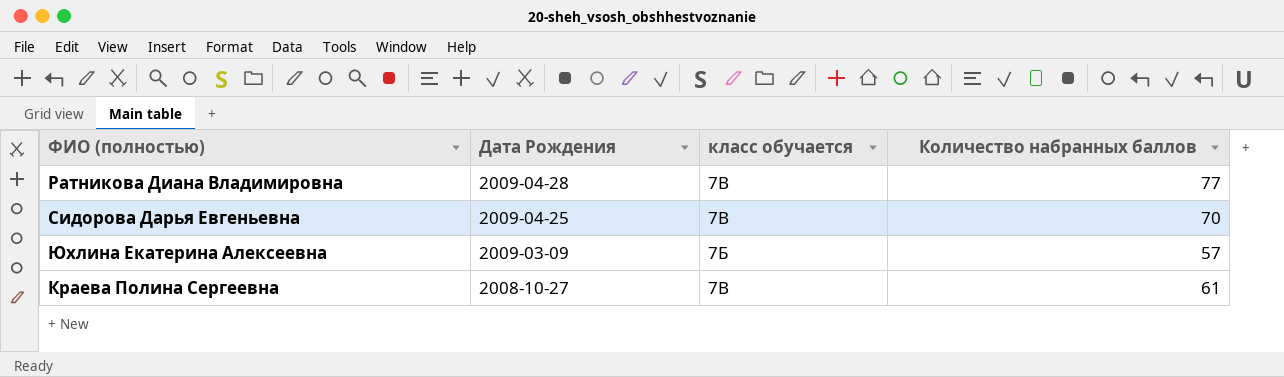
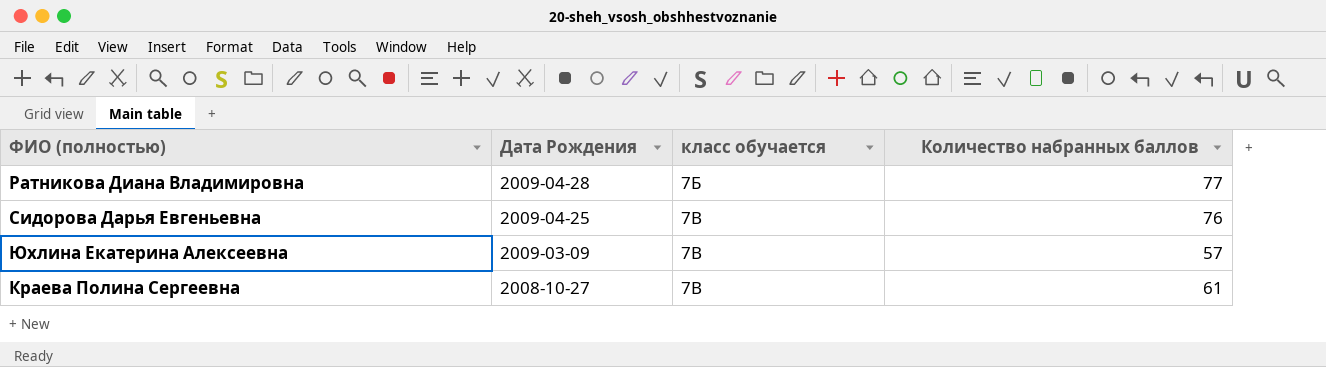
Ратникова Диана Владимировна | класс обучается: 7В -> 7Б
Сидорова Дарья Евгеньевна | Количество набранных баллов: 70 -> 76
Юхлина Екатерина Алексеевна | класс обучается: 7Б -> 7В

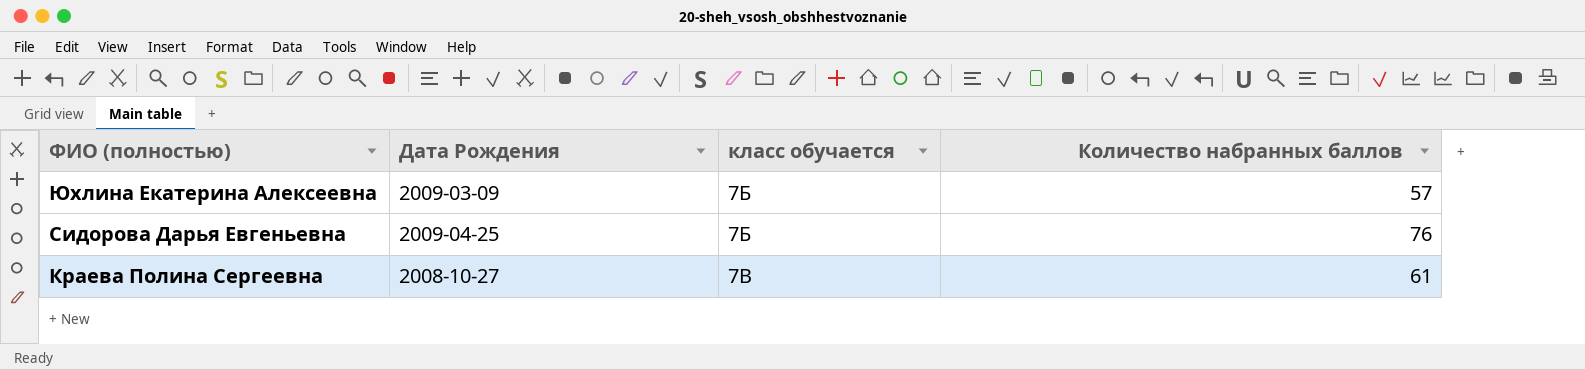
row order: Дата Рождения descending -> ФИО (полностью) descending
row Ратникова Диана Владимировна: 2009-04-28 | 7Б | 77 -> none
Юхлина Екатерина Алексеевна | класс обучается: 7В -> 7Б
Сидорова Дарья Евгеньевна | класс обучается: 7В -> 7Б

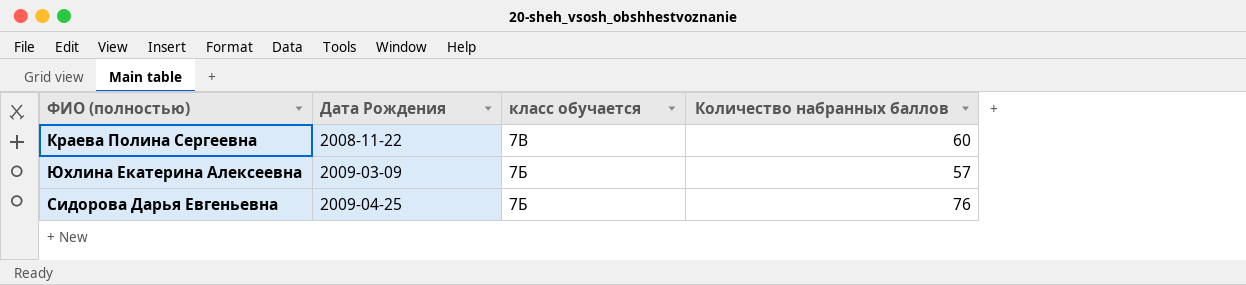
row order: ФИО (полностью) descending -> Дата Рождения ascending
Краева Полина Сергеевна | Дата Рождения: 2008-10-27 -> 2008-11-22
Краева Полина Сергеевна | Количество набранных баллов: 61 -> 60

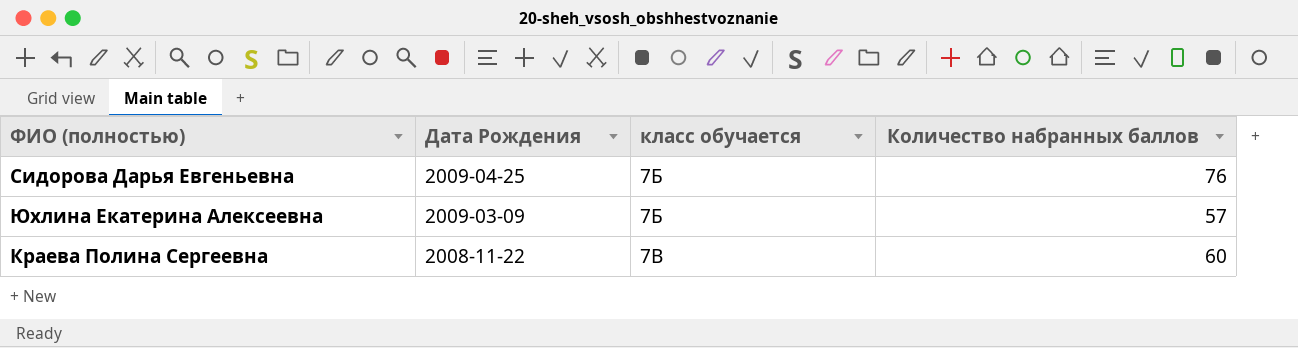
row order: Дата Рождения ascending -> Дата Рождения descending

